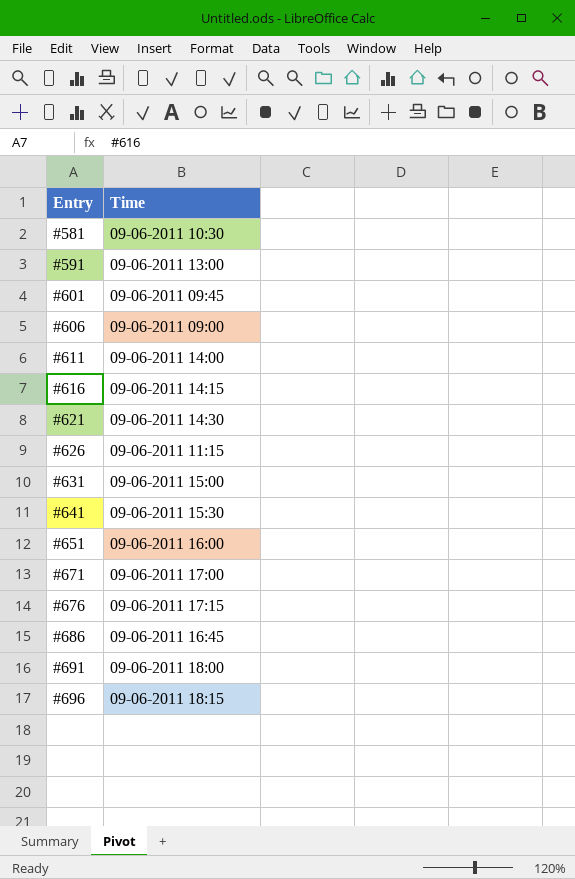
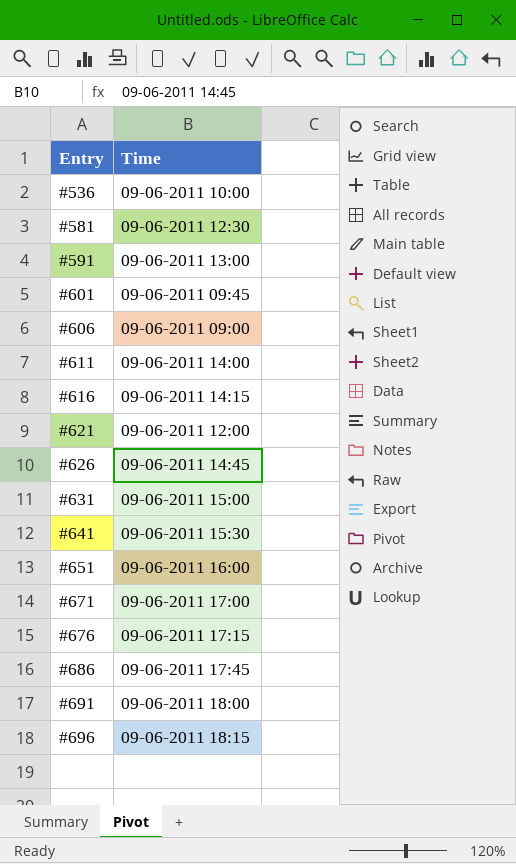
row #536: none -> 09-06-2011 10:00
#581 | Time: 09-06-2011 10:30 -> 09-06-2011 12:30
#621 | Time: 09-06-2011 14:30 -> 09-06-2011 12:00
#626 | Time: 09-06-2011 11:15 -> 09-06-2011 14:45
#686 | Time: 09-06-2011 16:45 -> 09-06-2011 17:45

